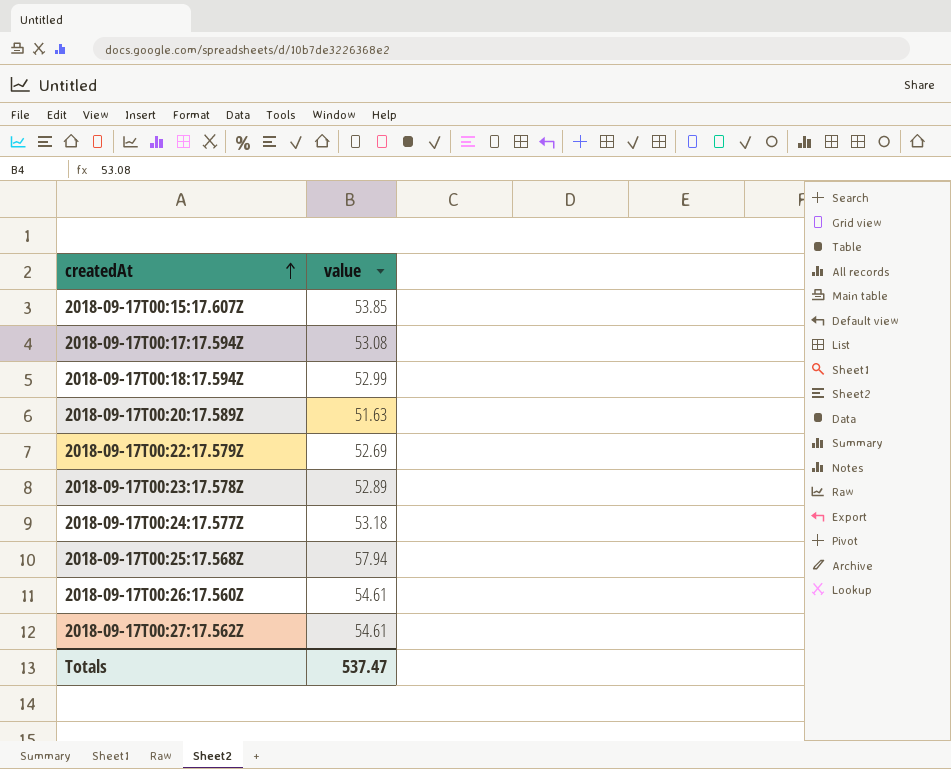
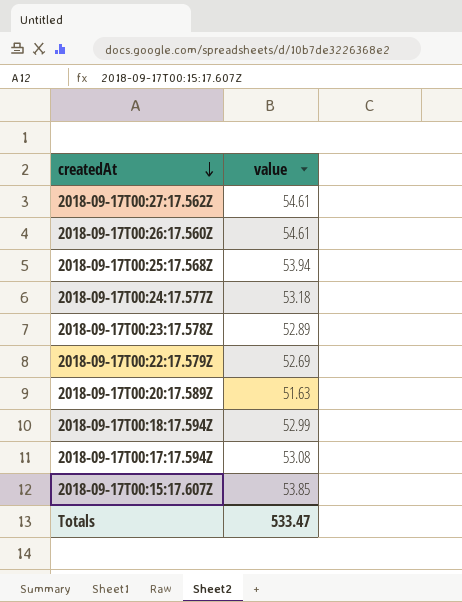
row order: createdAt ascending -> createdAt descending
2018-09-17T00:25:17.568Z | value: 57.94 -> 53.94
Totals | value: 537.47 -> 533.47

